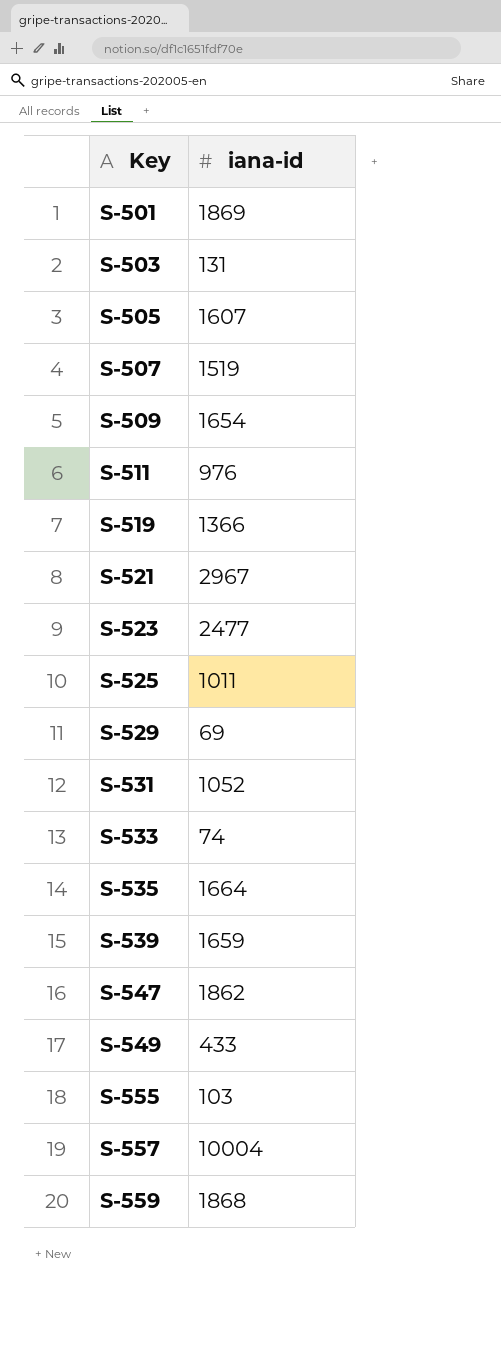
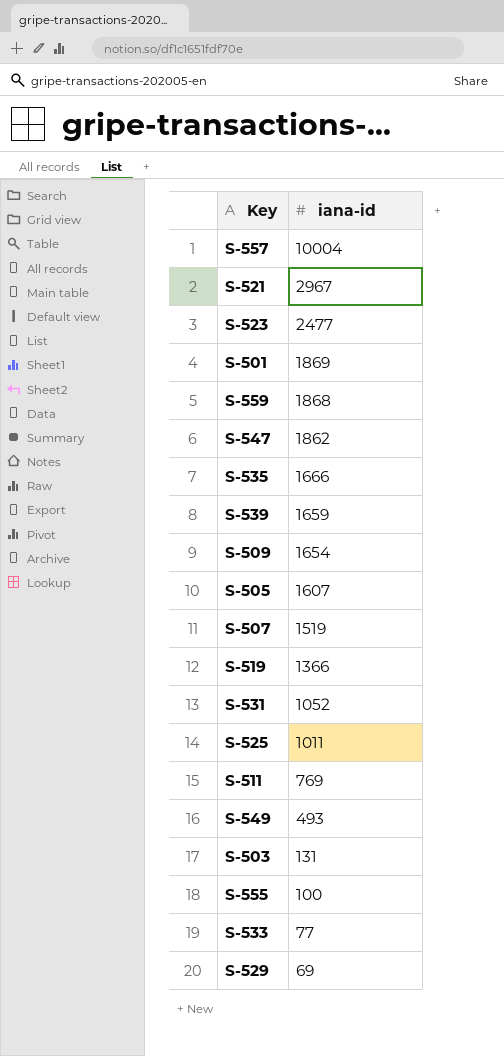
row order: Key ascending -> iana-id descending
S-535 | iana-id: 1664 -> 1666
S-511 | iana-id: 976 -> 769
S-549 | iana-id: 433 -> 493
S-555 | iana-id: 103 -> 100
S-533 | iana-id: 74 -> 77

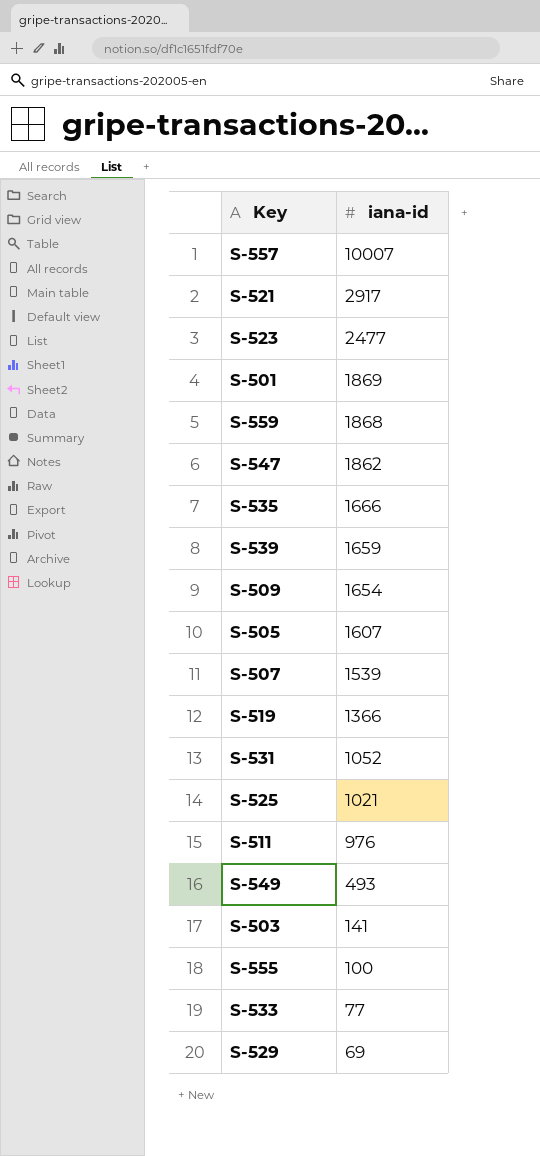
S-557 | iana-id: 10004 -> 10007
S-521 | iana-id: 2967 -> 2917
S-507 | iana-id: 1519 -> 1539
S-525 | iana-id: 1011 -> 1021
S-511 | iana-id: 769 -> 976
S-503 | iana-id: 131 -> 141

